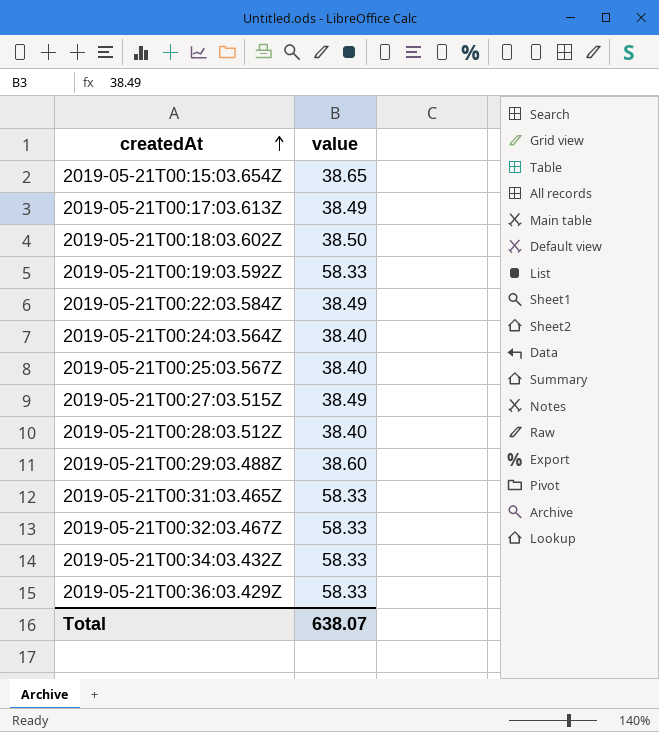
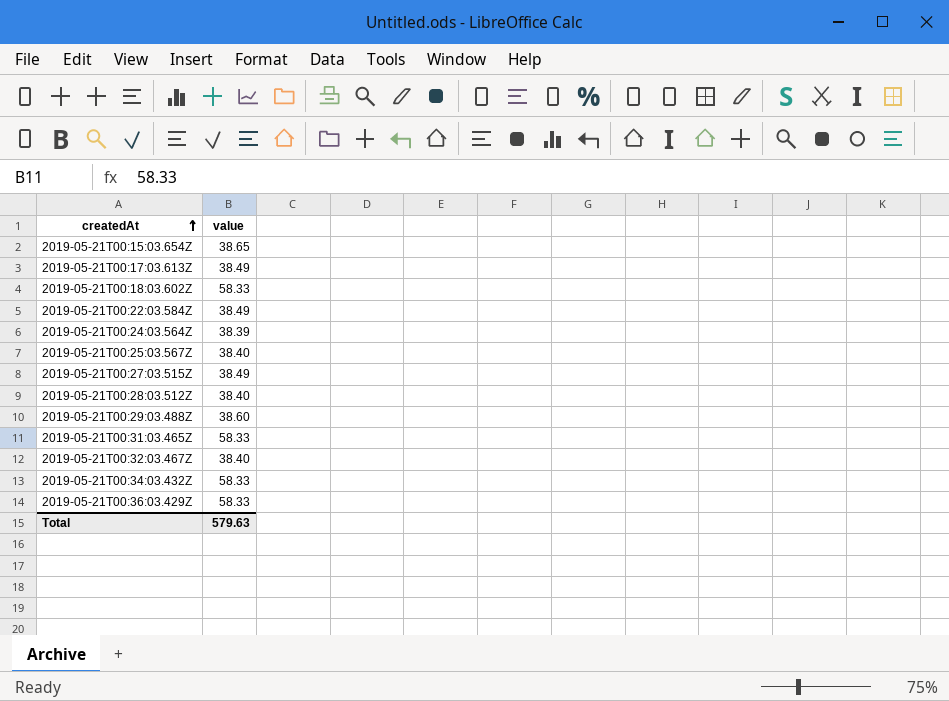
row 2019-05-21T00:19:03.592Z: 58.33 -> none
2019-05-21T00:18:03.602Z | value: 38.50 -> 58.33
2019-05-21T00:24:03.564Z | value: 38.40 -> 38.39
2019-05-21T00:32:03.467Z | value: 58.33 -> 38.40
Total | value: 638.07 -> 579.63

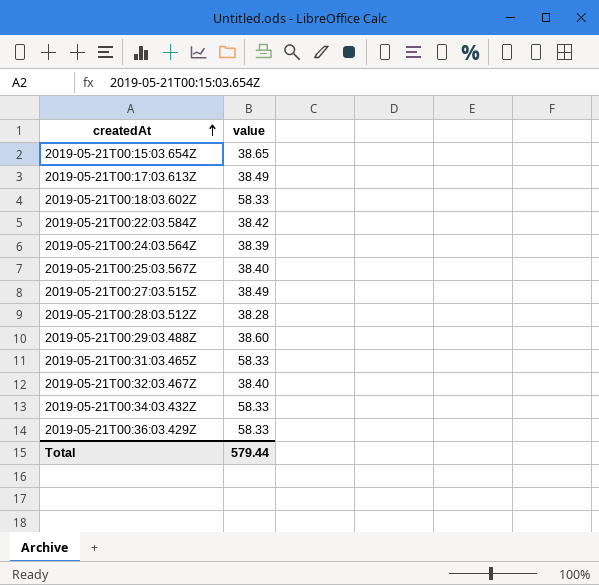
2019-05-21T00:22:03.584Z | value: 38.49 -> 38.42
2019-05-21T00:28:03.512Z | value: 38.40 -> 38.28
Total | value: 579.63 -> 579.44

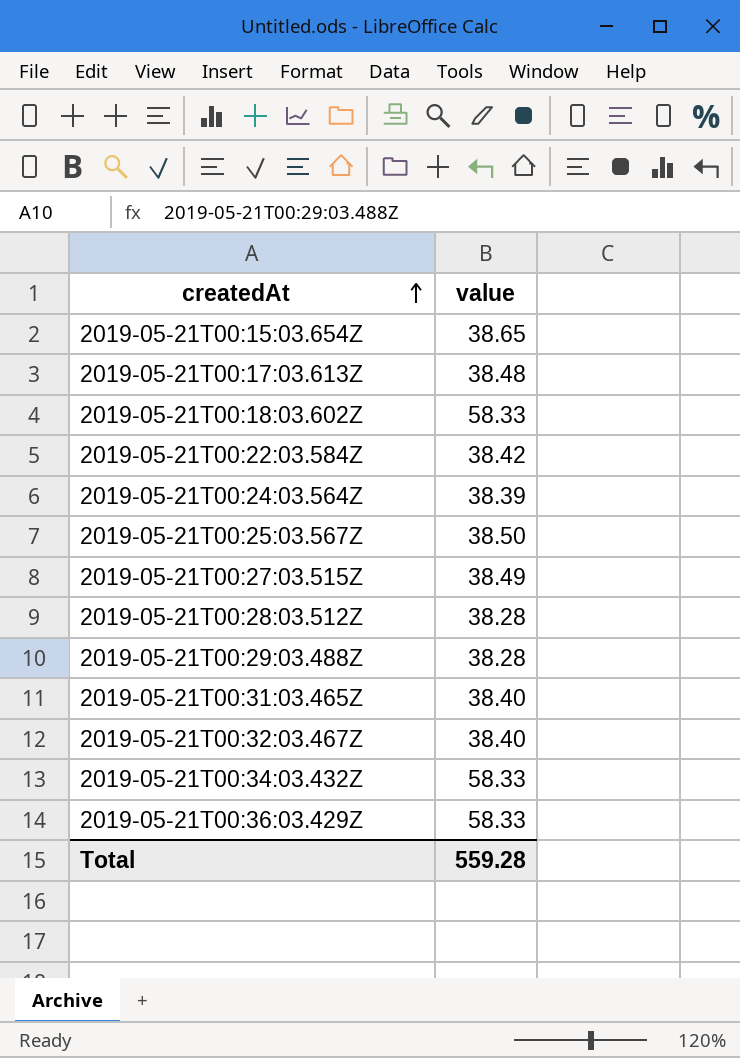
2019-05-21T00:17:03.613Z | value: 38.49 -> 38.48
2019-05-21T00:25:03.567Z | value: 38.40 -> 38.50
2019-05-21T00:29:03.488Z | value: 38.60 -> 38.28
2019-05-21T00:31:03.465Z | value: 58.33 -> 38.40
Total | value: 579.44 -> 559.28

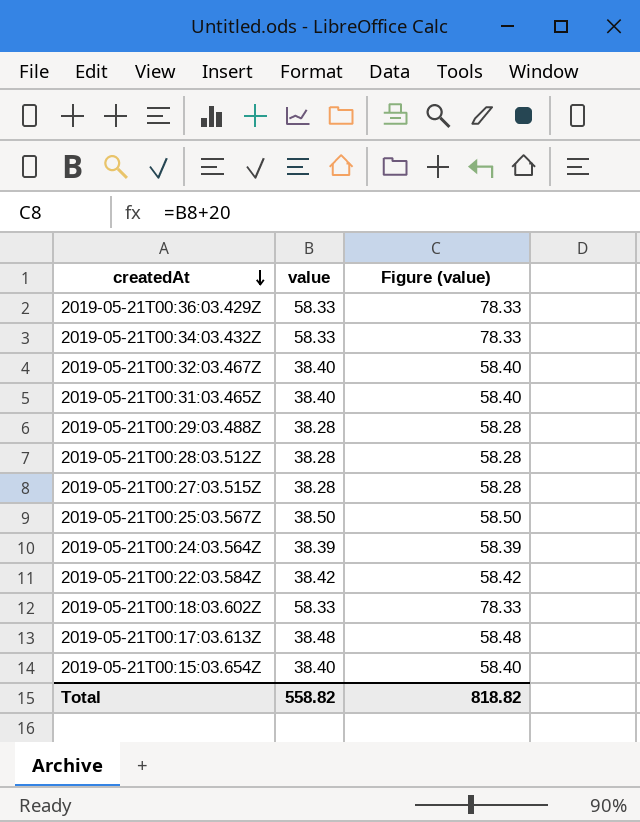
row order: createdAt ascending -> createdAt descending
column Figure (value) | formula: none -> [value] + 20
2019-05-21T00:27:03.515Z | value: 38.49 -> 38.28
2019-05-21T00:15:03.654Z | value: 38.65 -> 38.40
Total | value: 559.28 -> 558.82

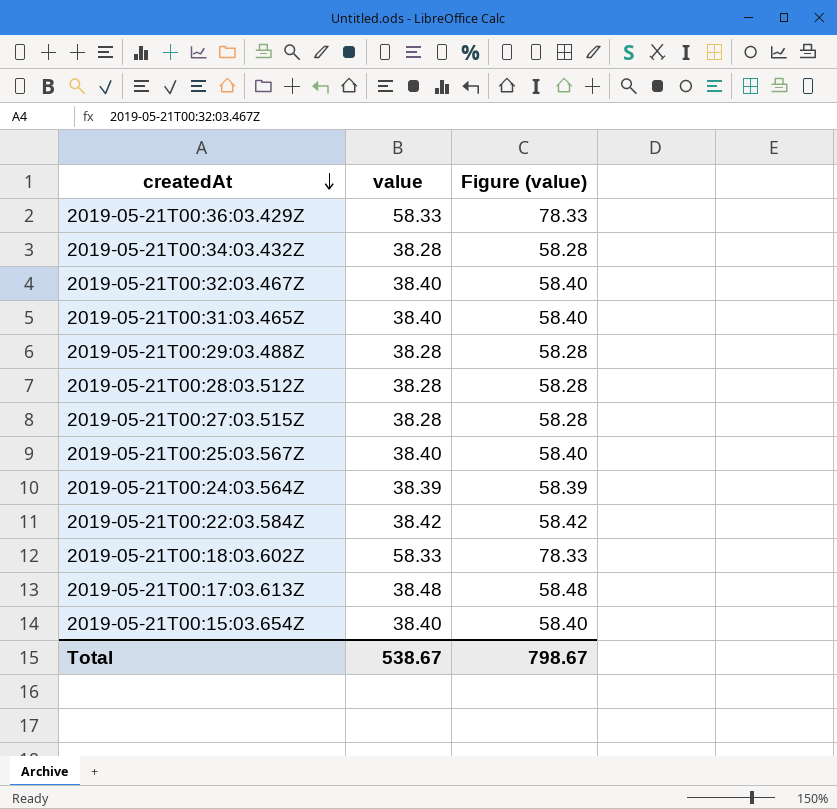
2019-05-21T00:34:03.432Z | value: 58.33 -> 38.28
2019-05-21T00:34:03.432Z | Figure (value): 78.33 -> 58.28
2019-05-21T00:25:03.567Z | value: 38.50 -> 38.40
2019-05-21T00:25:03.567Z | Figure (value): 58.50 -> 58.40
Total | value: 558.82 -> 538.67
Total | Figure (value): 818.82 -> 798.67

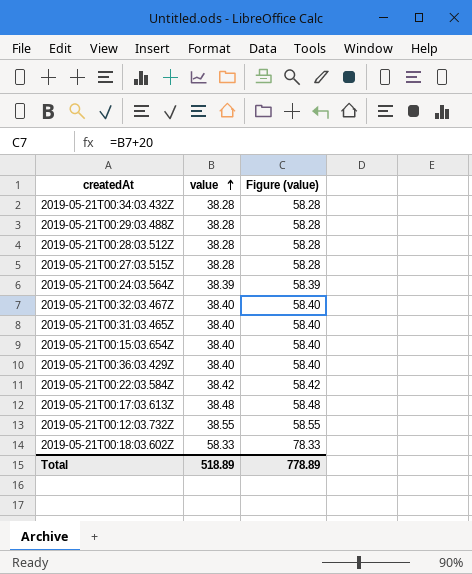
row order: createdAt descending -> value ascending
row 2019-05-21T00:25:03.567Z: 38.40 | 58.40 -> none
2019-05-21T00:36:03.429Z | value: 58.33 -> 38.40
2019-05-21T00:36:03.429Z | Figure (value): 78.33 -> 58.40
row 2019-05-21T00:12:03.732Z: none -> 38.55 | 58.55
Total | value: 538.67 -> 518.89
Total | Figure (value): 798.67 -> 778.89

